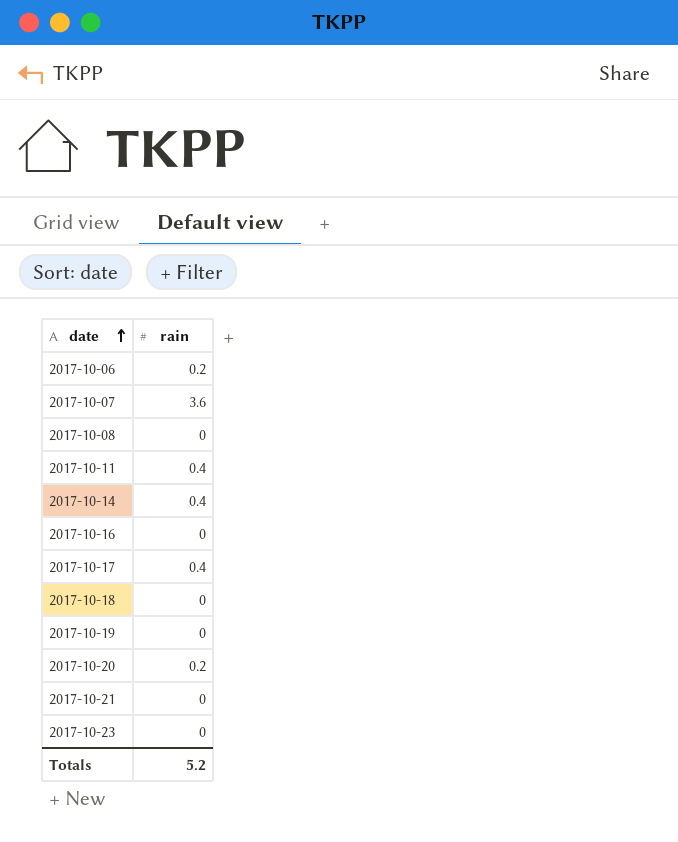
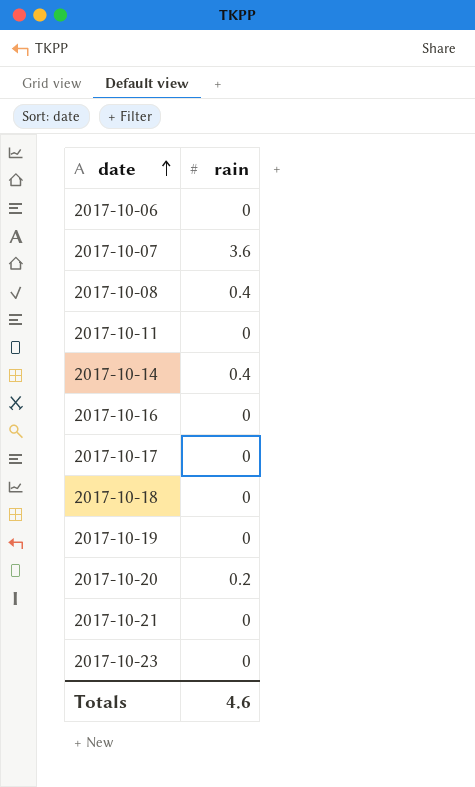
2017-10-06 | rain: 0.2 -> 0
2017-10-08 | rain: 0 -> 0.4
2017-10-11 | rain: 0.4 -> 0
2017-10-17 | rain: 0.4 -> 0
Totals | rain: 5.2 -> 4.6

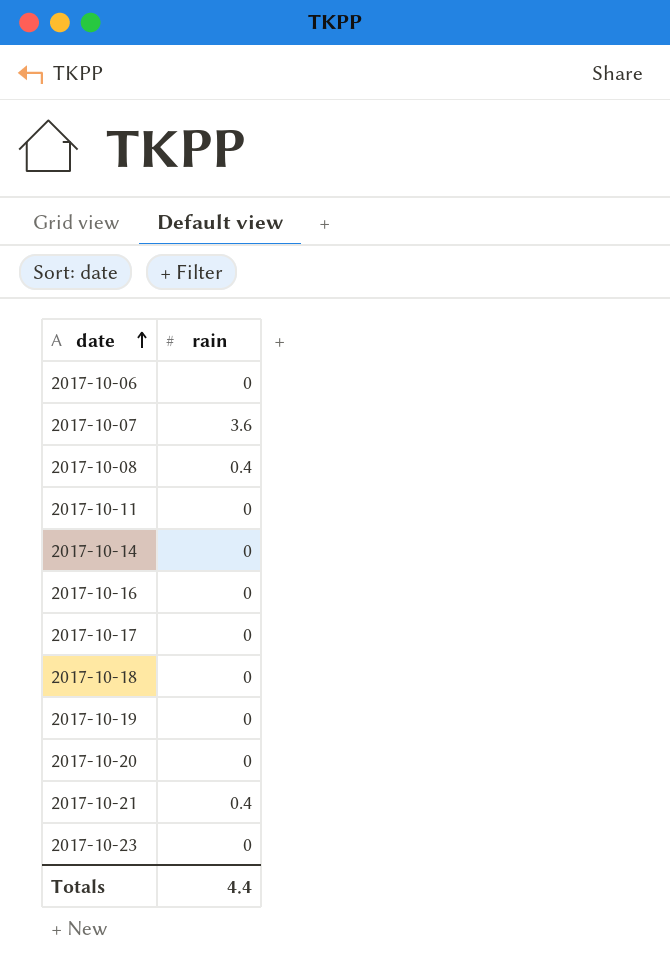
2017-10-14 | rain: 0.4 -> 0
2017-10-20 | rain: 0.2 -> 0
2017-10-21 | rain: 0 -> 0.4
Totals | rain: 4.6 -> 4.4

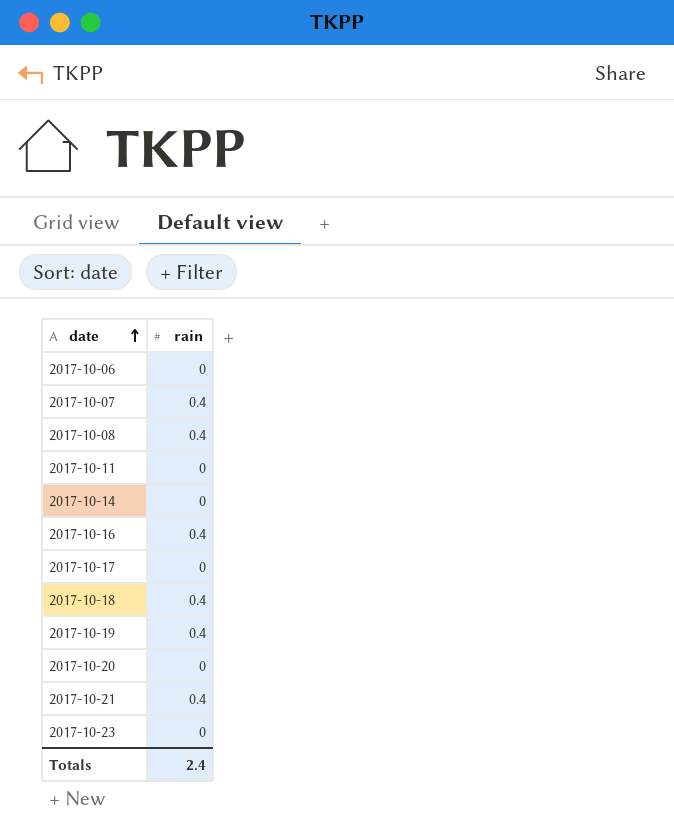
2017-10-07 | rain: 3.6 -> 0.4
2017-10-16 | rain: 0 -> 0.4
2017-10-18 | rain: 0 -> 0.4
2017-10-19 | rain: 0 -> 0.4
Totals | rain: 4.4 -> 2.4

